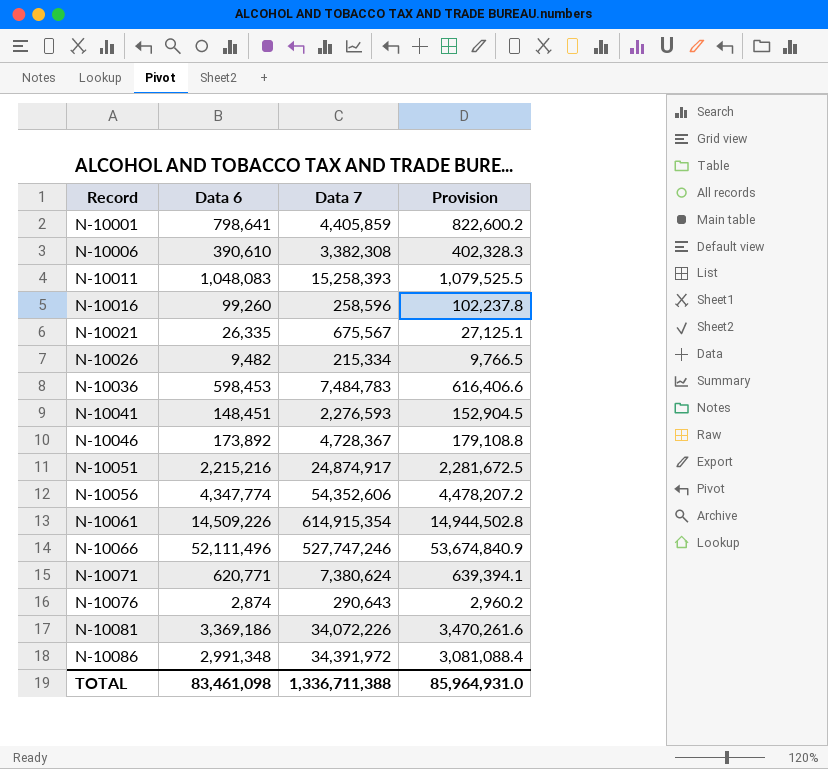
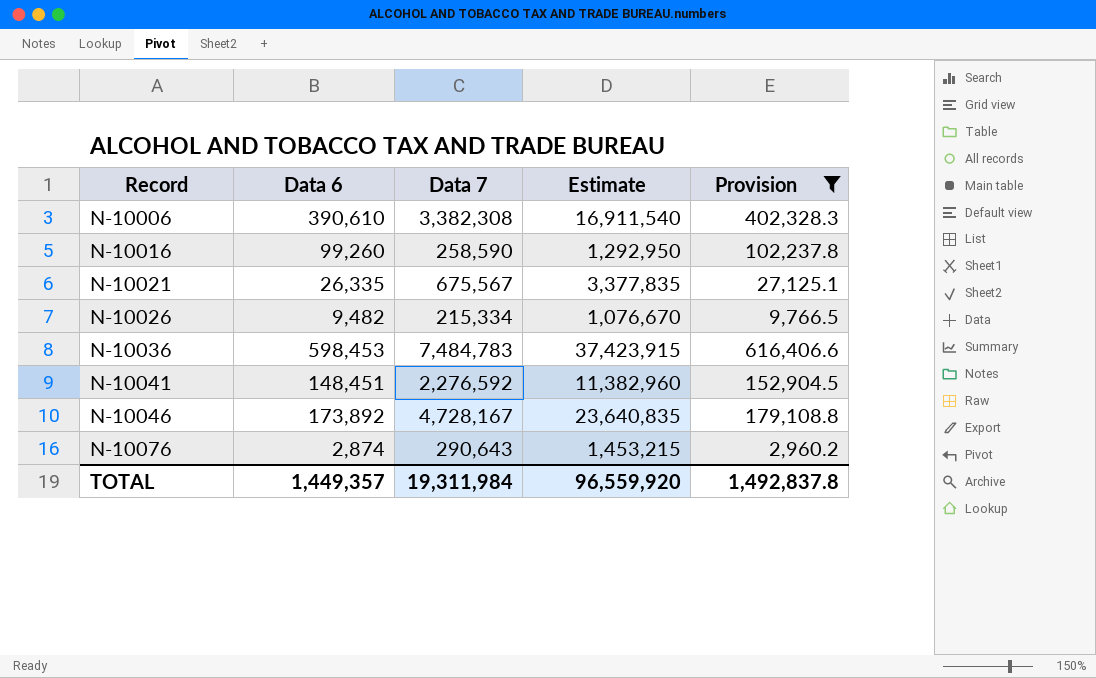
filter: none -> Provision <= 616,406.6
column Estimate | formula: none -> [Data 7] * 5
N-10016 | Data 7: 258,596 -> 258,590
N-10041 | Data 7: 2,276,593 -> 2,276,592
N-10046 | Data 7: 4,728,367 -> 4,728,167
TOTAL | Data 6: 83,461,098 -> 1,449,357
TOTAL | Data 7: 1,336,711,388 -> 19,311,984
TOTAL | Provision: 85,964,931.0 -> 1,492,837.8

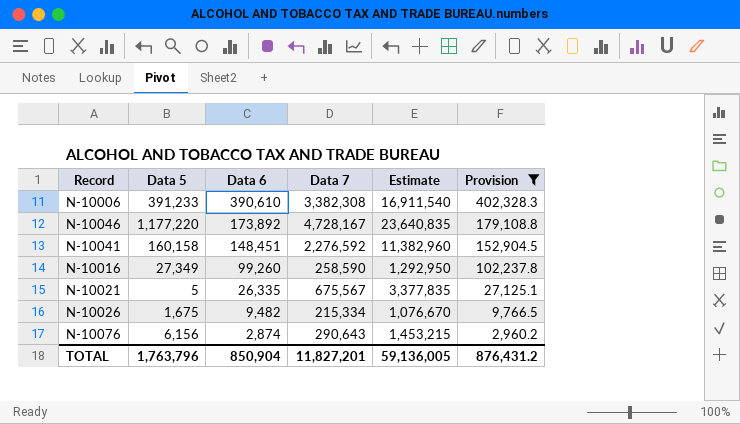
row order: Record ascending -> Data 6 descending
column Data 5 | position: none -> 2
row N-10036: 598,453 | 7,484,783 | 37,423,915 | 616,406.6 -> none
TOTAL | Data 6: 1,449,357 -> 850,904
TOTAL | Data 7: 19,311,984 -> 11,827,201
TOTAL | Estimate: 96,559,920 -> 59,136,005
TOTAL | Provision: 1,492,837.8 -> 876,431.2

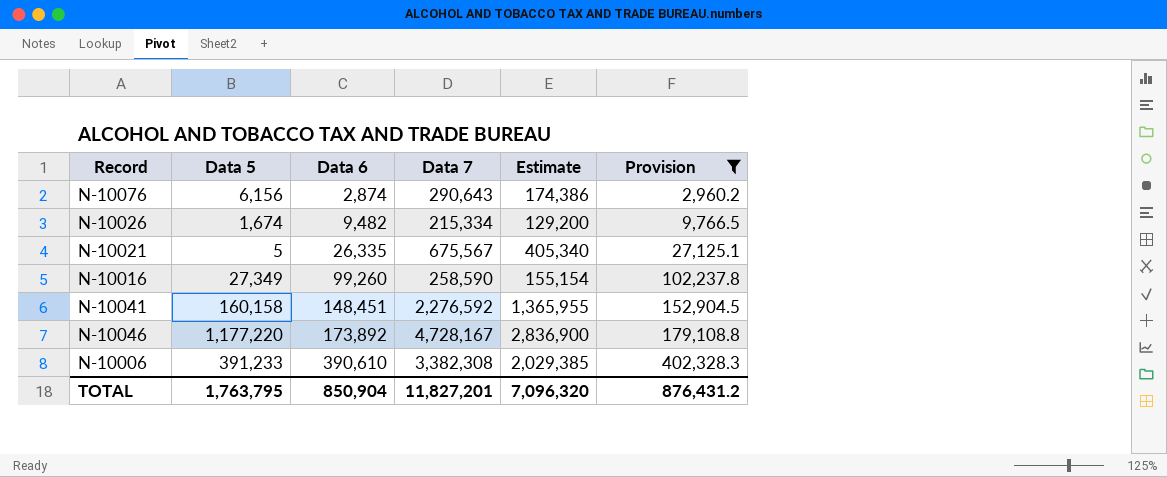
row order: Data 6 descending -> Data 6 ascending
column Estimate | formula: [Data 7] * 5 -> [Data 7] * 0.6
N-10026 | Data 5: 1,675 -> 1,674
TOTAL | Data 5: 1,763,796 -> 1,763,795
TOTAL | Estimate: 59,136,005 -> 7,096,320

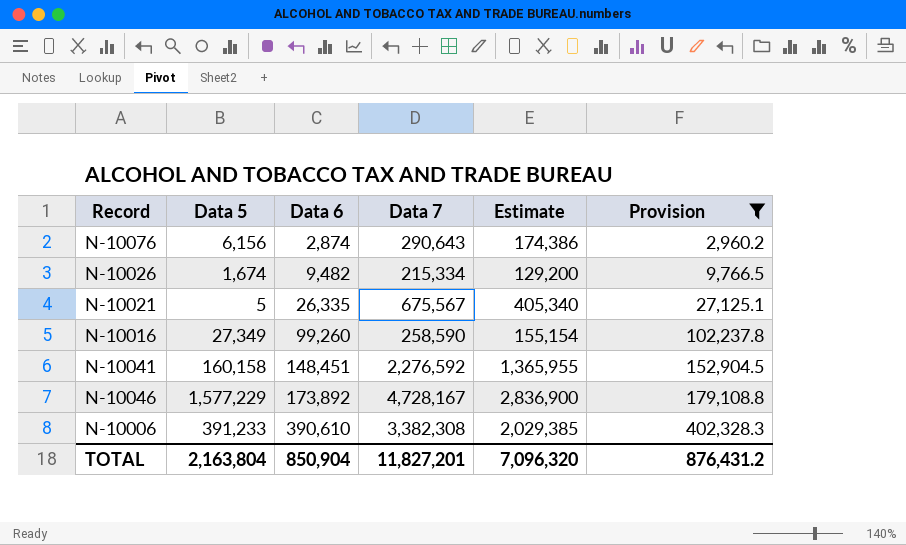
N-10046 | Data 5: 1,177,220 -> 1,577,229
TOTAL | Data 5: 1,763,795 -> 2,163,804

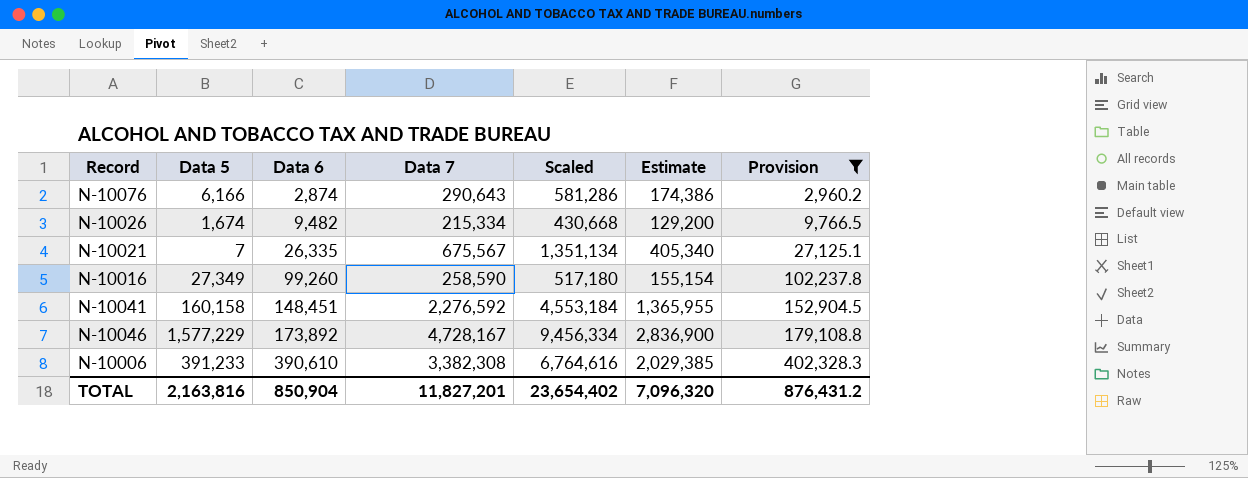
column Scaled | formula: none -> [Data 7] * 2
N-10076 | Data 5: 6,156 -> 6,166
N-10021 | Data 5: 5 -> 7
TOTAL | Data 5: 2,163,804 -> 2,163,816

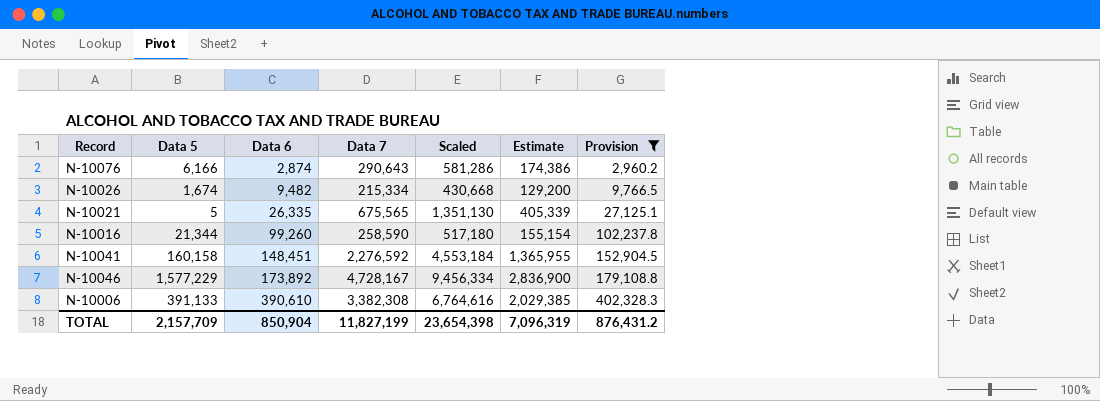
N-10021 | Data 5: 7 -> 5
N-10021 | Data 7: 675,567 -> 675,565
N-10021 | Scaled: 1,351,134 -> 1,351,130
N-10021 | Estimate: 405,340 -> 405,339
N-10016 | Data 5: 27,349 -> 21,344
N-10006 | Data 5: 391,233 -> 391,133
TOTAL | Data 5: 2,163,816 -> 2,157,709
TOTAL | Data 7: 11,827,201 -> 11,827,199
TOTAL | Scaled: 23,654,402 -> 23,654,398
TOTAL | Estimate: 7,096,320 -> 7,096,319

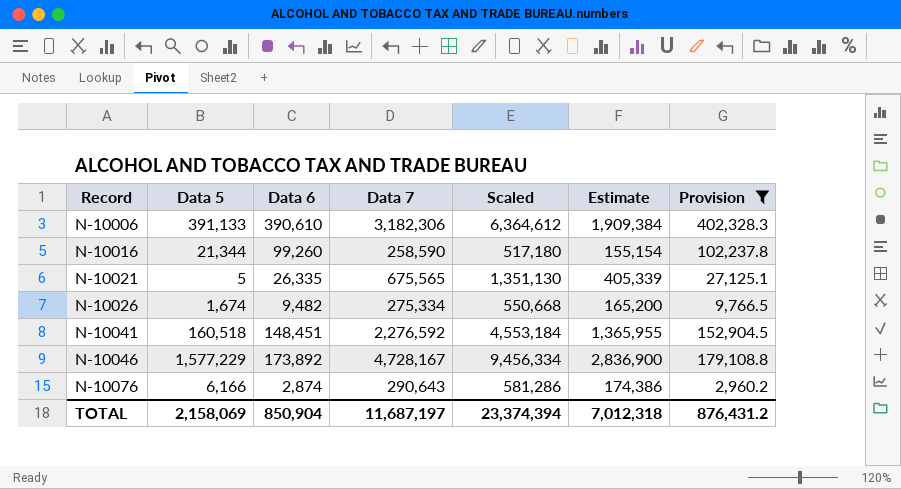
row order: Data 6 ascending -> Record ascending
N-10006 | Data 7: 3,382,308 -> 3,182,306
N-10006 | Scaled: 6,764,616 -> 6,364,612
N-10006 | Estimate: 2,029,385 -> 1,909,384
N-10026 | Data 7: 215,334 -> 275,334
N-10026 | Scaled: 430,668 -> 550,668
N-10026 | Estimate: 129,200 -> 165,200
N-10041 | Data 5: 160,158 -> 160,518
TOTAL | Data 5: 2,157,709 -> 2,158,069
TOTAL | Data 7: 11,827,199 -> 11,687,197
TOTAL | Scaled: 23,654,398 -> 23,374,394
TOTAL | Estimate: 7,096,319 -> 7,012,318

